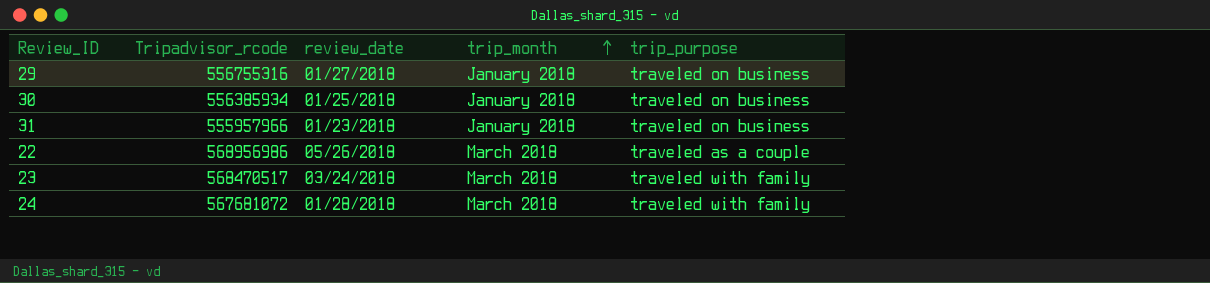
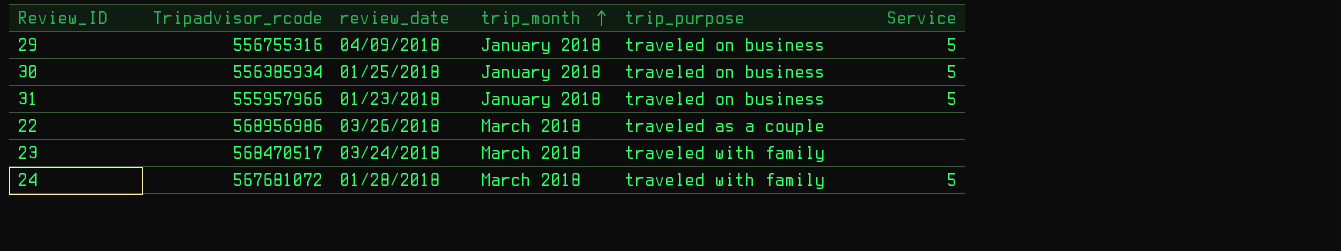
column Service | position: none -> 6
29 | review_date: 01/27/2018 -> 04/09/2018
22 | review_date: 05/26/2018 -> 03/26/2018

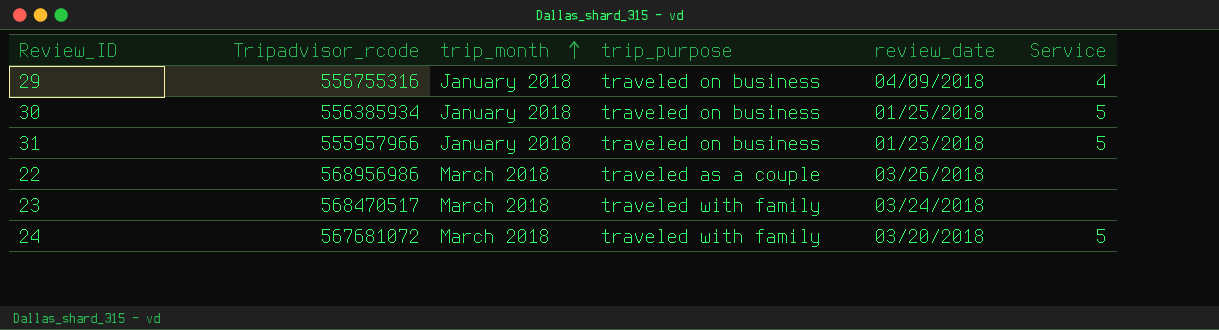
column review_date | position: 3 -> 5
29 | Service: 5 -> 4
24 | review_date: 01/28/2018 -> 03/20/2018

